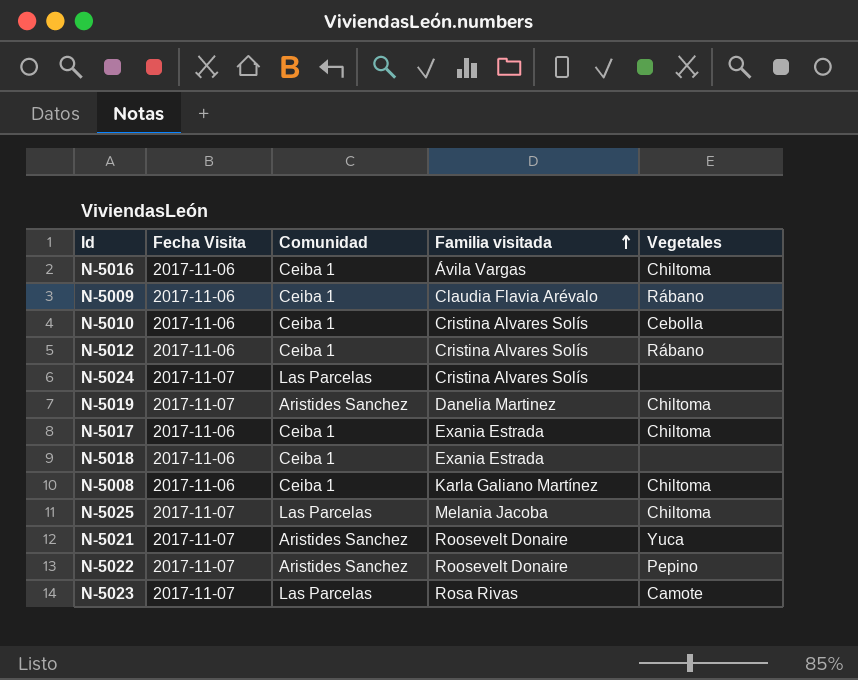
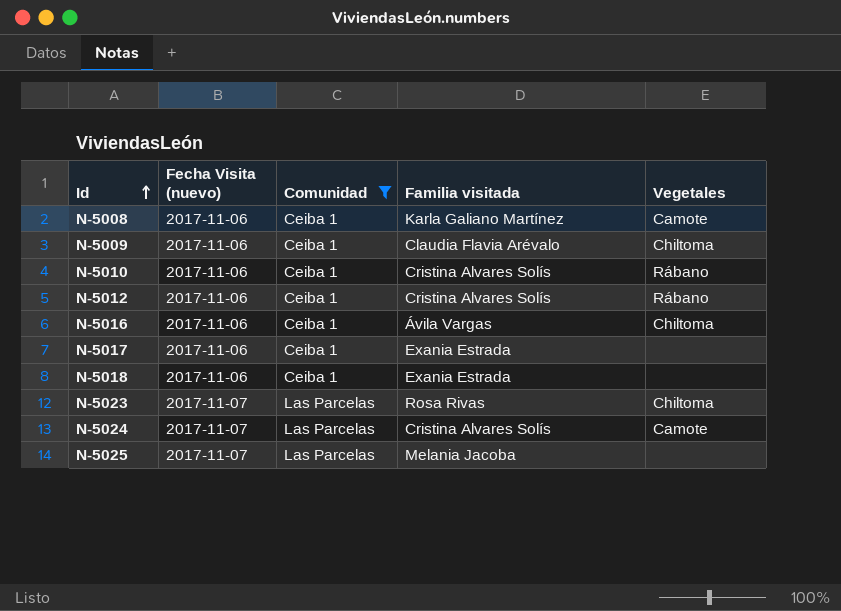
filter: none -> Comunidad != Aristides Sanchez
row order: Familia visitada ascending -> Id ascending
column name: Fecha Visita -> Fecha Visita (nuevo)
N-5008 | Vegetales: Chiltoma -> Camote
N-5009 | Vegetales: Rábano -> Chiltoma
N-5010 | Vegetales: Cebolla -> Rábano
N-5017 | Vegetales: Chiltoma -> none
N-5023 | Vegetales: Camote -> Chiltoma
N-5024 | Vegetales: none -> Camote
N-5025 | Vegetales: Chiltoma -> none

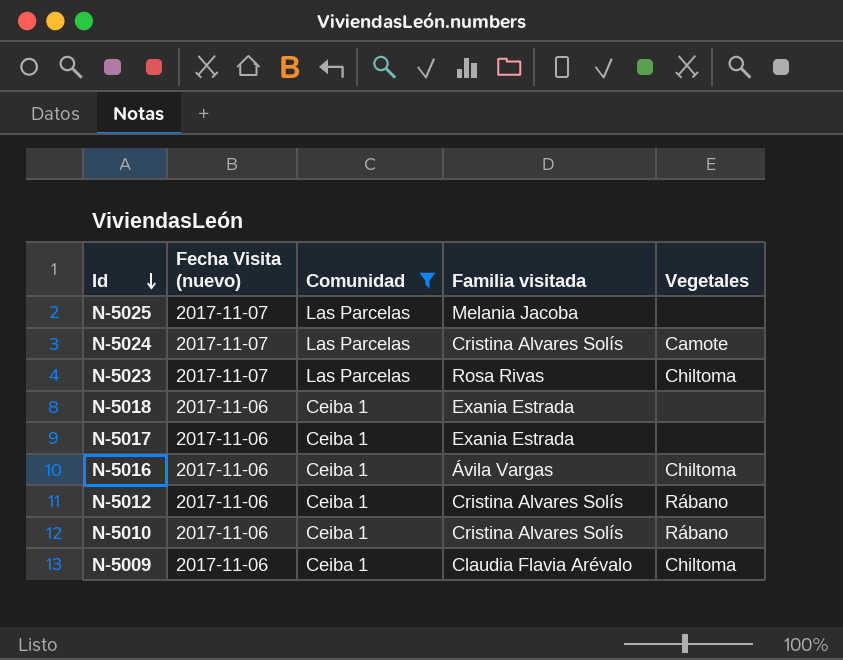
row order: Id ascending -> Id descending
row N-5008: 2017-11-06 | Ceiba 1 | Karla Galiano Martínez | Camote -> none

